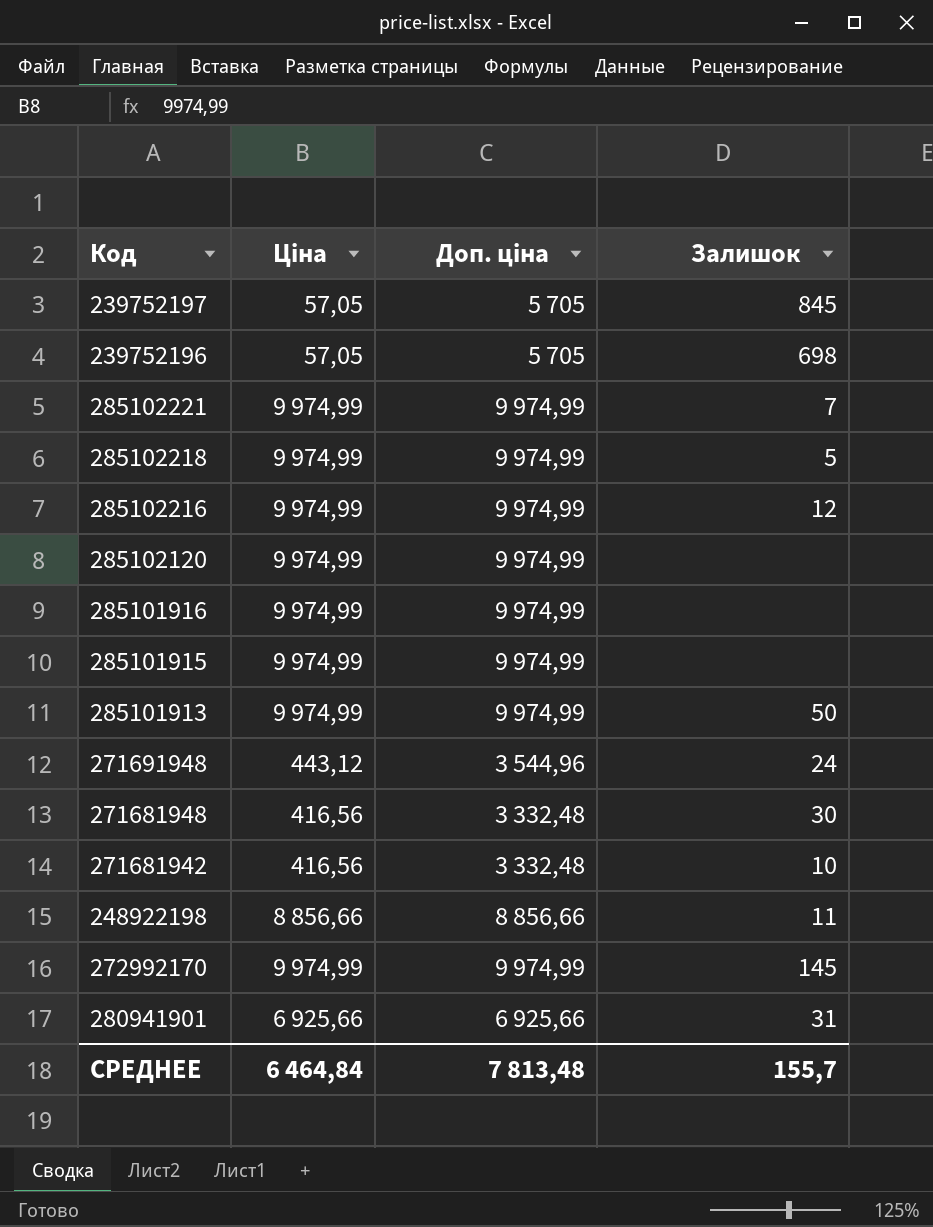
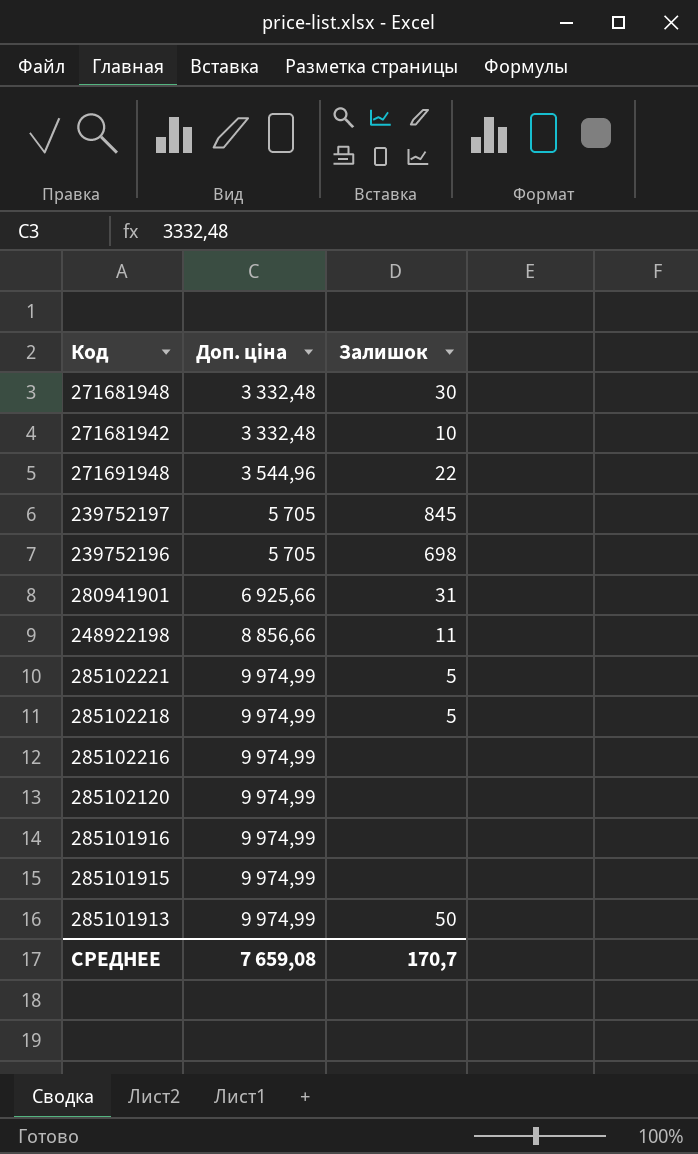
row order: none -> Доп. ціна ascending
column Ціна | position: 2 -> none
row 272992170: 9 974,99 | 9 974,99 | 145 -> none
271691948 | Залишок: 24 -> 22
285102221 | Залишок: 7 -> 5
285102216 | Залишок: 12 -> none
СРЕДНЕЕ | Доп. ціна: 7 813,48 -> 7 659,08
СРЕДНЕЕ | Залишок: 155,7 -> 170,7

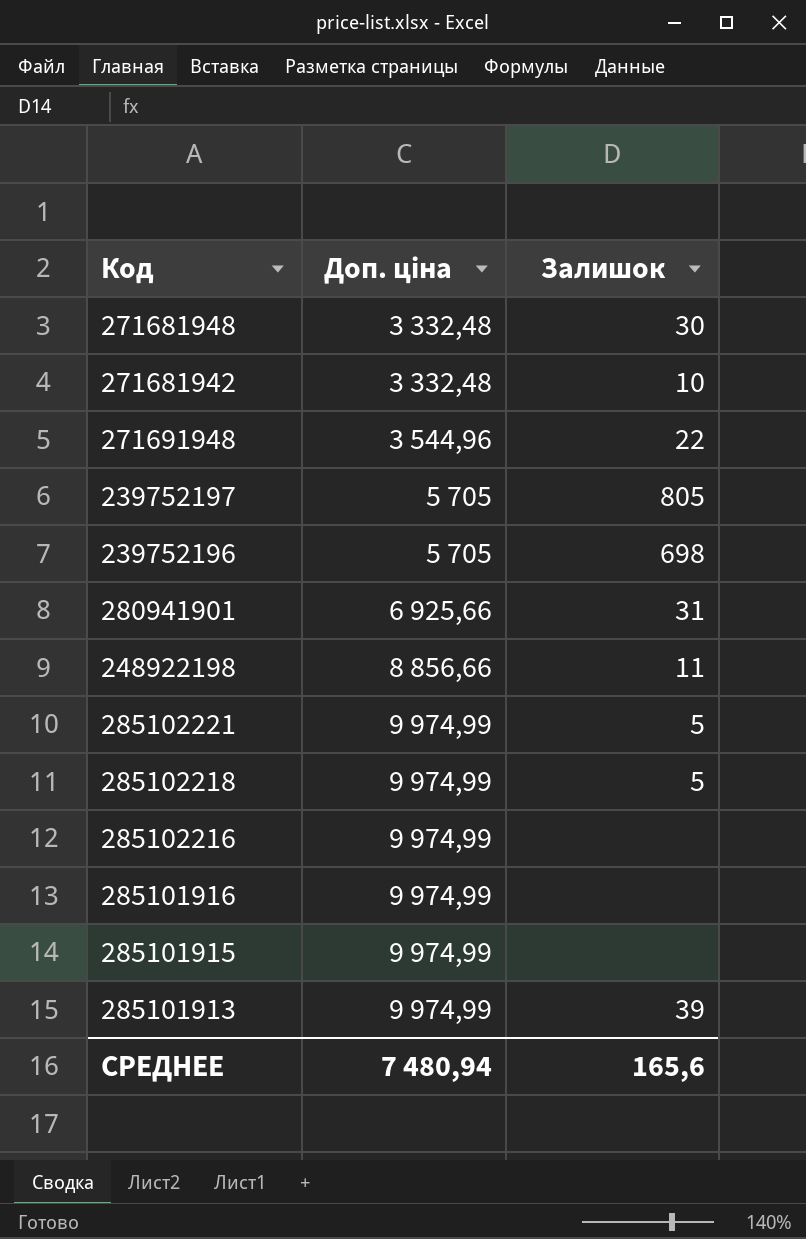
row 285102120: 9 974,99 | none -> none
239752197 | Залишок: 845 -> 805
285101913 | Залишок: 50 -> 39
СРЕДНЕЕ | Доп. ціна: 7 659,08 -> 7 480,94
СРЕДНЕЕ | Залишок: 170,7 -> 165,6

